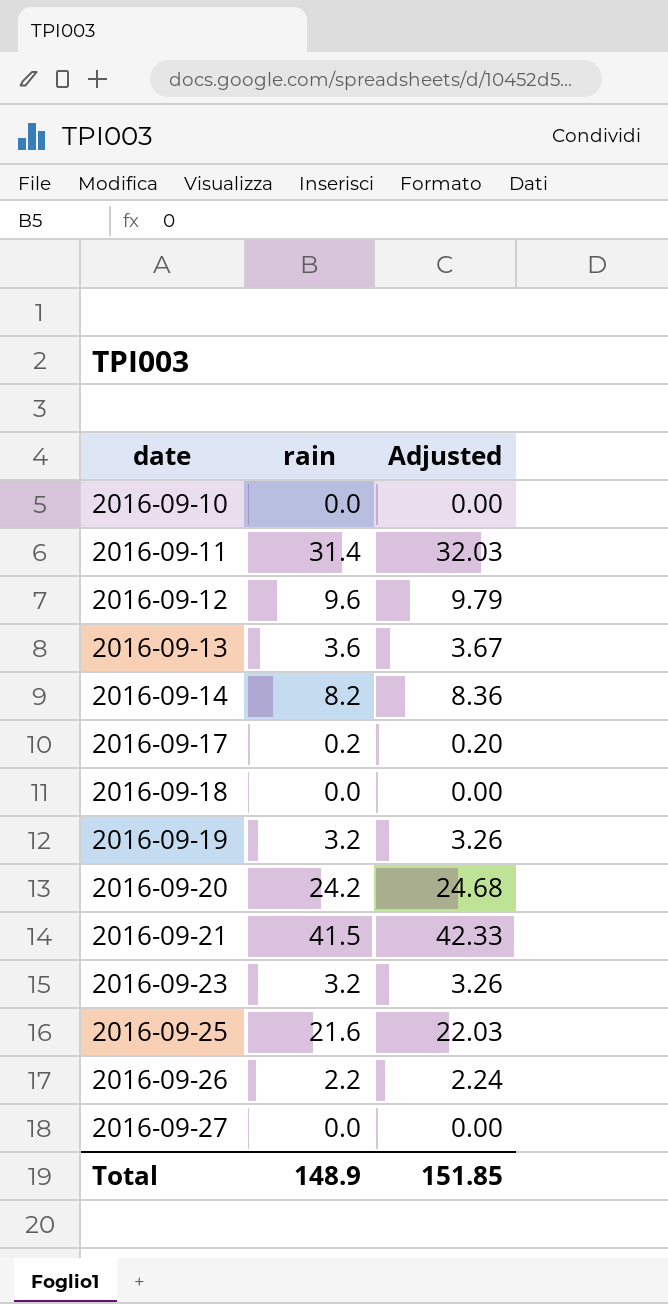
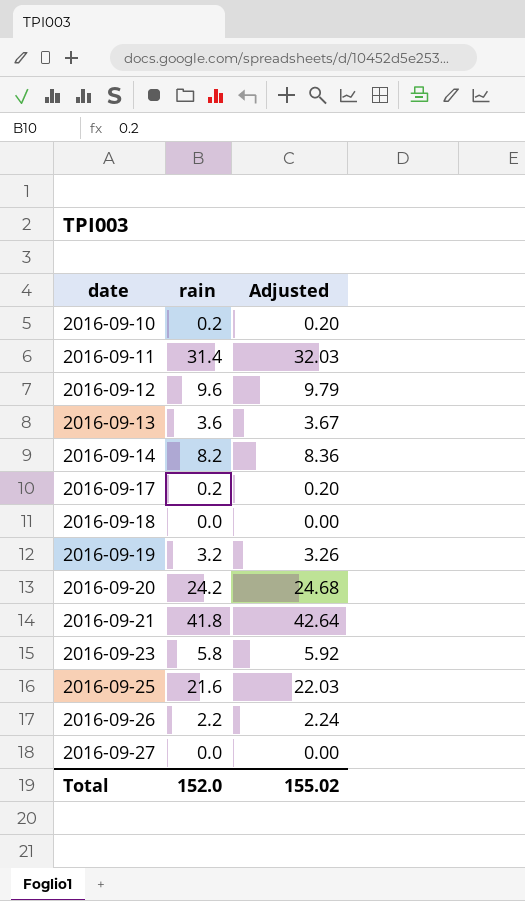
2016-09-10 | rain: 0.0 -> 0.2
2016-09-10 | Adjusted: 0.00 -> 0.20
2016-09-21 | rain: 41.5 -> 41.8
2016-09-21 | Adjusted: 42.33 -> 42.64
2016-09-23 | rain: 3.2 -> 5.8
2016-09-23 | Adjusted: 3.26 -> 5.92
Total | rain: 148.9 -> 152.0
Total | Adjusted: 151.85 -> 155.02

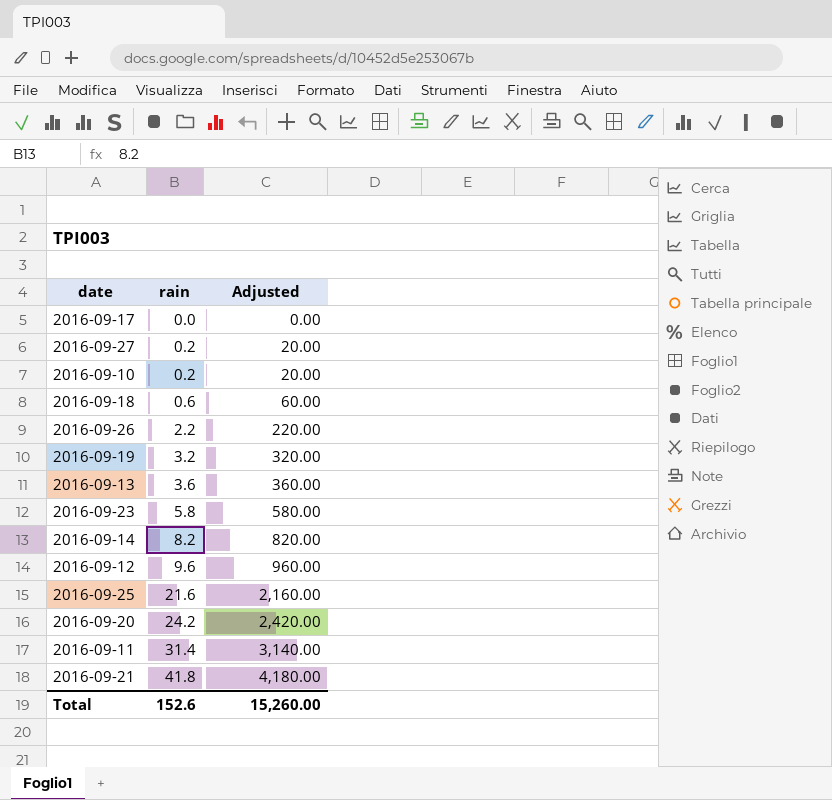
row order: date ascending -> rain ascending
column Adjusted | formula: [rain] * 1.02 -> [rain] * 100
2016-09-17 | rain: 0.2 -> 0.0
2016-09-27 | rain: 0.0 -> 0.2
2016-09-18 | rain: 0.0 -> 0.6
Total | rain: 152.0 -> 152.6
Total | Adjusted: 155.02 -> 15,260.00

